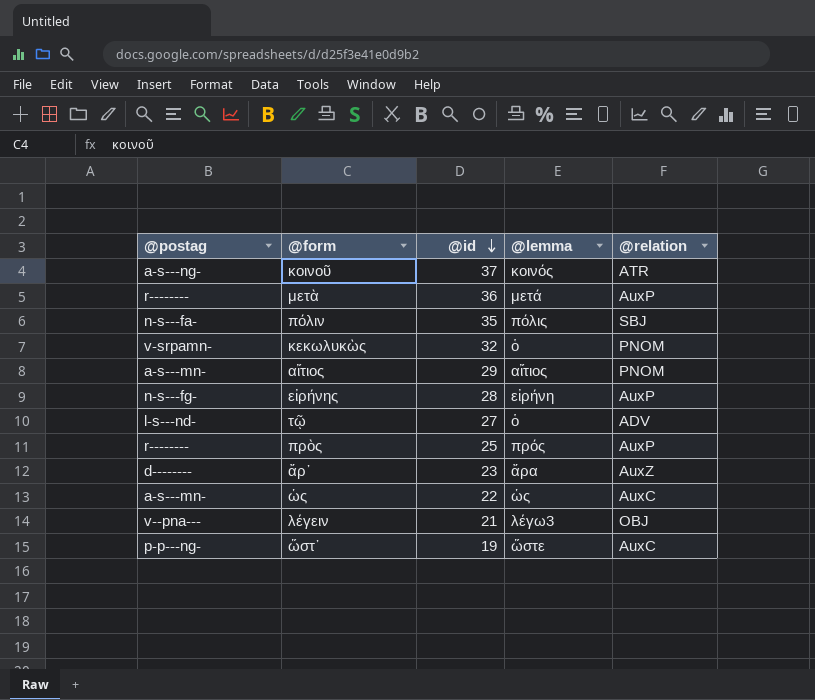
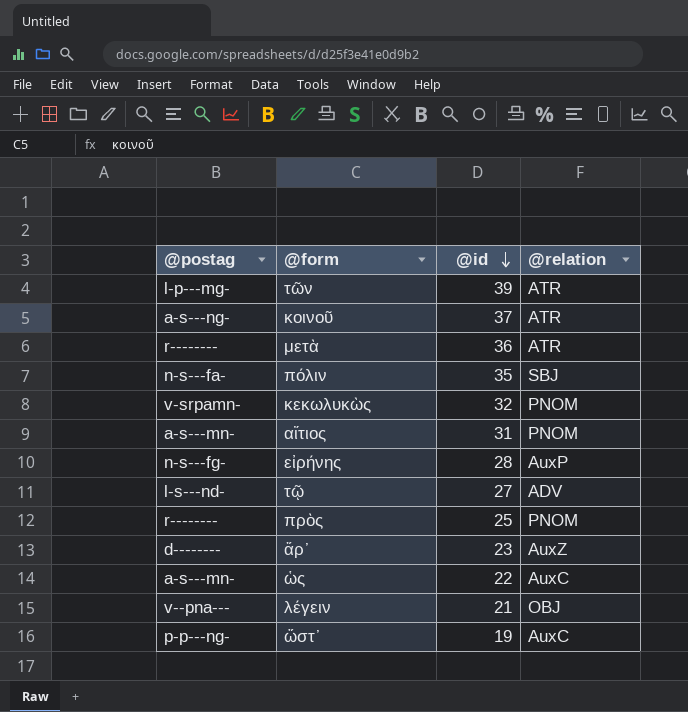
column @lemma | position: 4 -> none
row τῶν: none -> l-p---mg- | 39 | ATR
μετὰ | @relation: AuxP -> ATR
αἴτιος | @id: 29 -> 31
πρὸς | @relation: AuxP -> PNOM

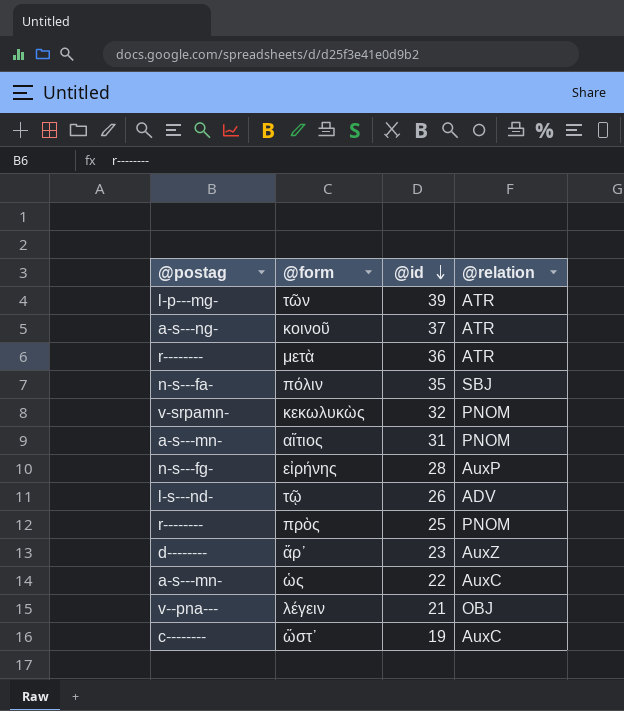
τῷ | @id: 27 -> 26
ὥστ᾽ | @postag: p-p---ng- -> c--------

